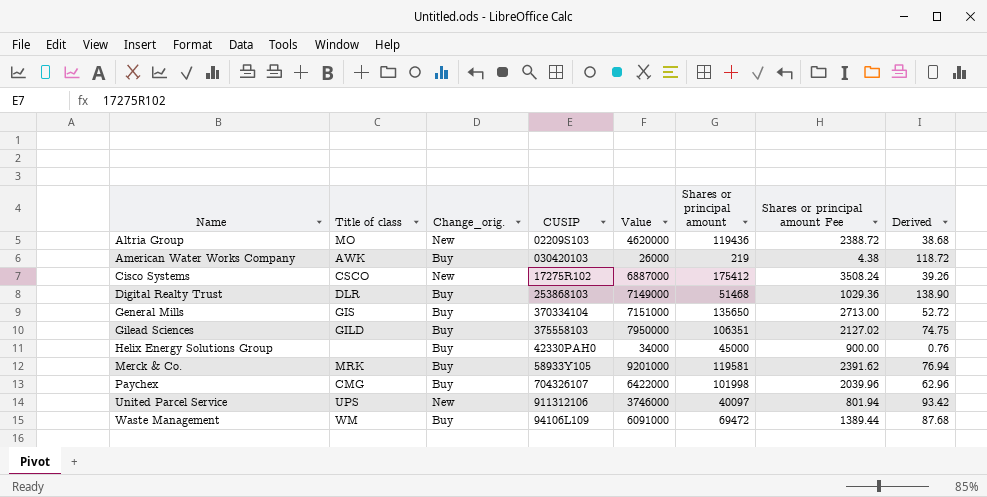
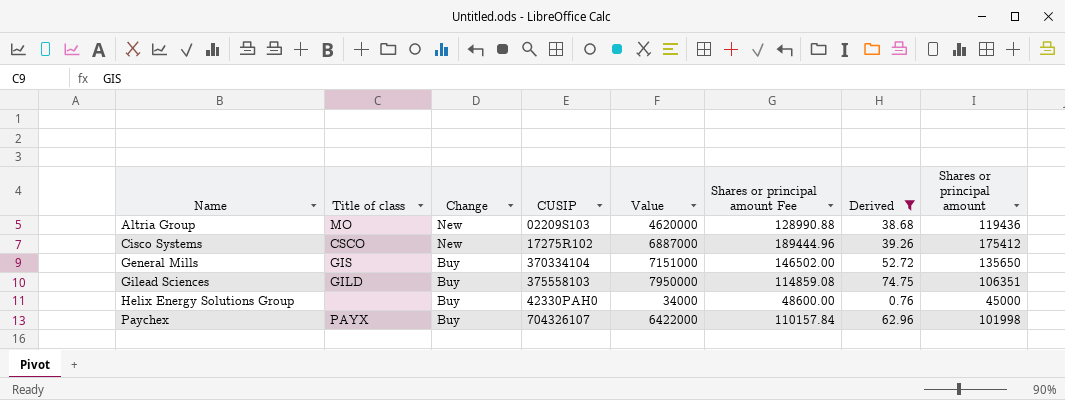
filter: none -> Derived <= 74.75
column name: Change_orig. -> Change
column Shares or principal amount Fee | formula: [Shares or principal amount] * 0.02 -> [Shares or principal amount] * 1.08
column Shares or principal amount | position: 6 -> 8
Paychex | Title of class: CMG -> PAYX

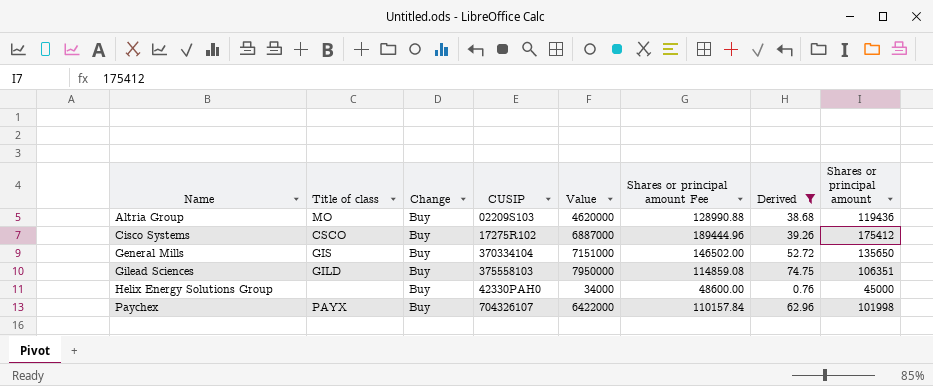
Altria Group | Change: New -> Buy
Cisco Systems | Change: New -> Buy

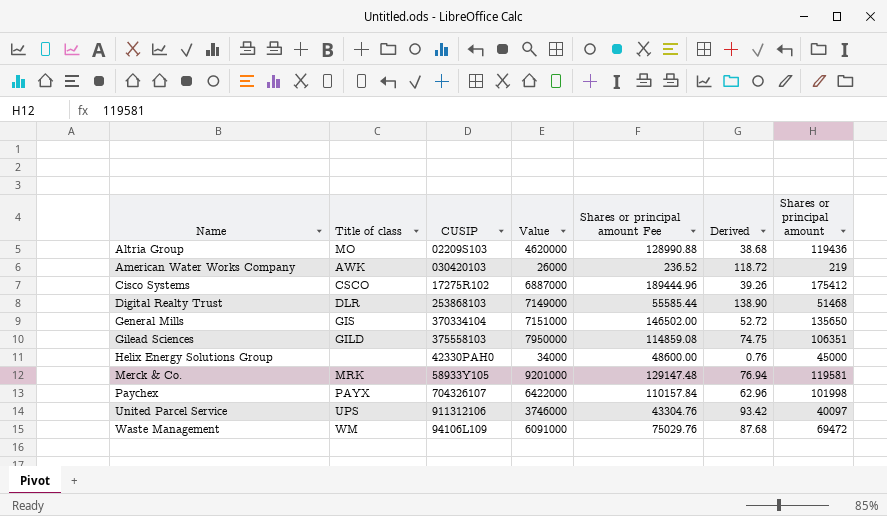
filter: Derived <= 74.75 -> none
column Change | position: 3 -> none

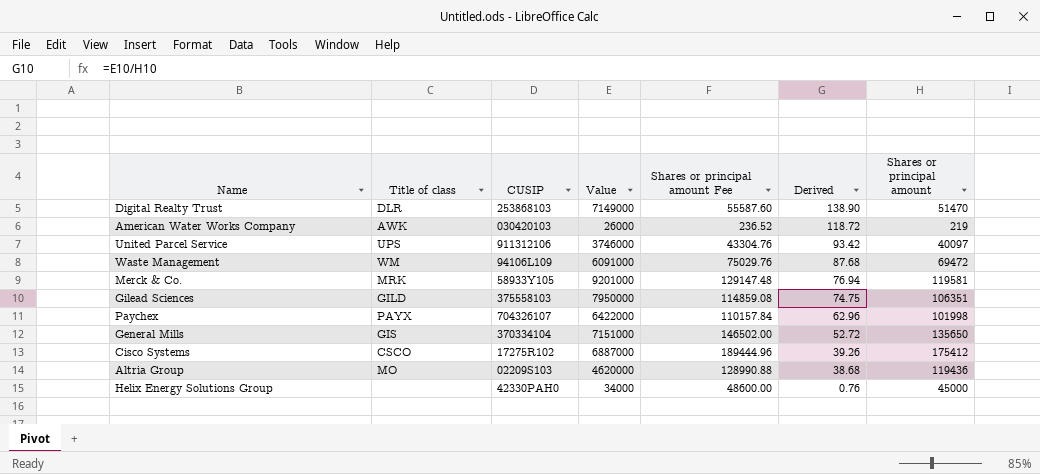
row order: Name ascending -> Derived descending
Digital Realty Trust | Shares or principal amount Fee: 55585.44 -> 55587.60
Digital Realty Trust | Shares or principal amount: 51468 -> 51470

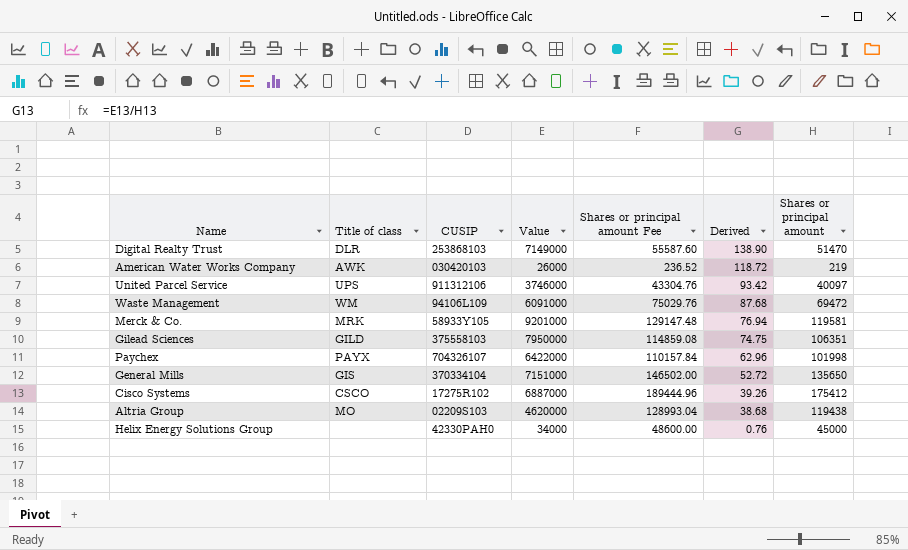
Altria Group | Shares or principal amount Fee: 128990.88 -> 128993.04
Altria Group | Shares or principal amount: 119436 -> 119438

